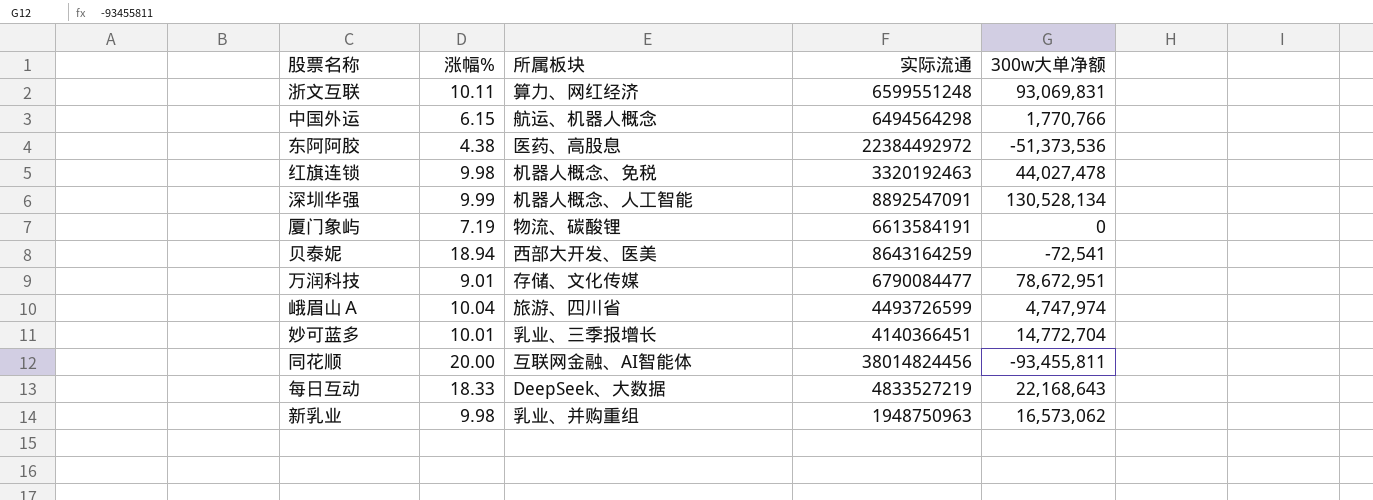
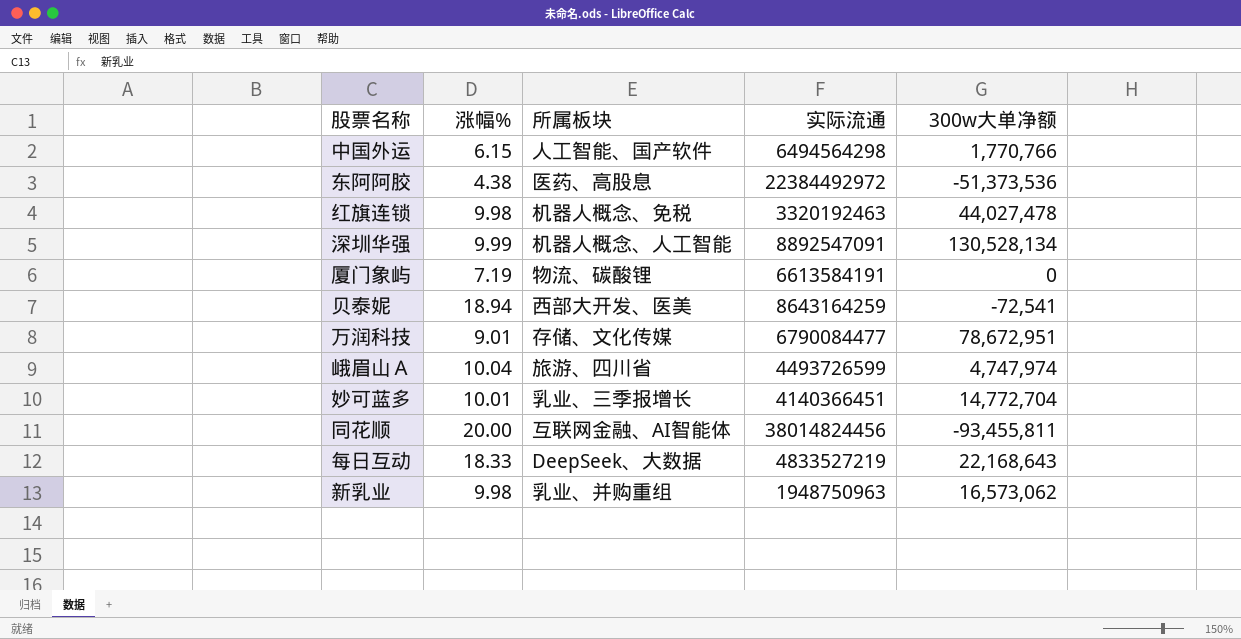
row 浙文互联: 10.11 | 算力、网红经济 | 6599551248 | 93,069,831 -> none
中国外运 | 所属板块: 航运、机器人概念 -> 人工智能、国产软件

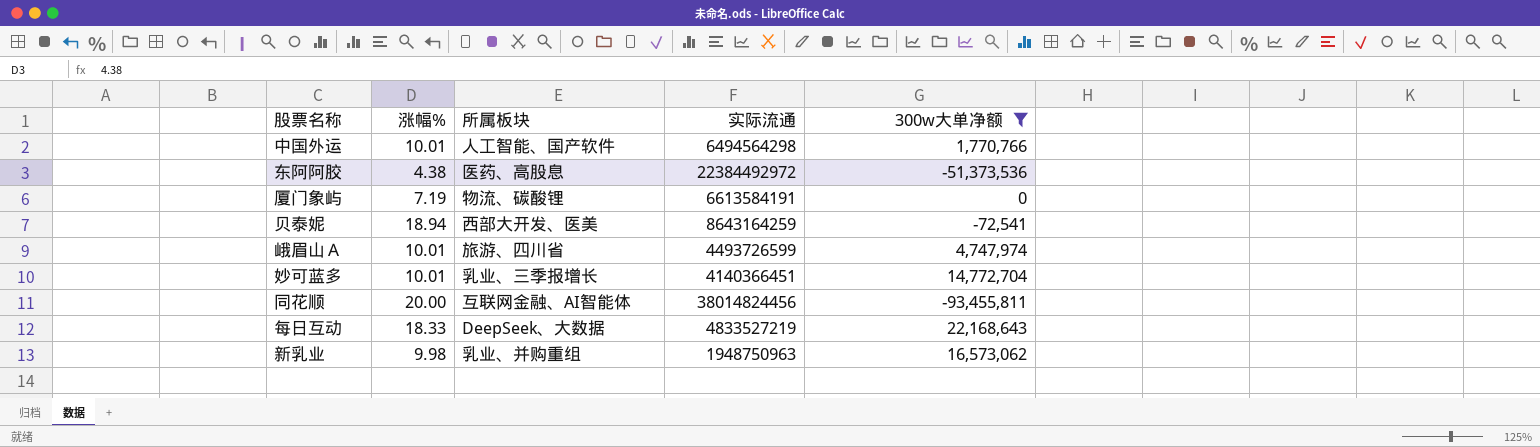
filter: none -> 300w大单净额 <= 22,168,643
中国外运 | 涨幅%: 6.15 -> 10.01
峨眉山Ａ | 涨幅%: 10.04 -> 10.01

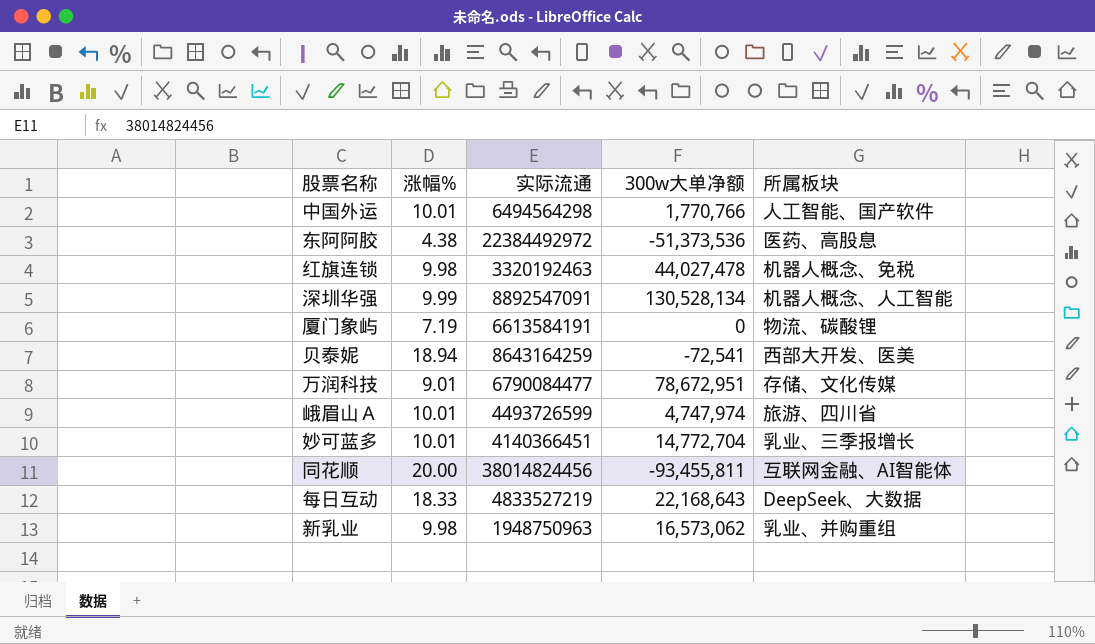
filter: 300w大单净额 <= 22,168,643 -> none
column 所属板块 | position: 3 -> 5

